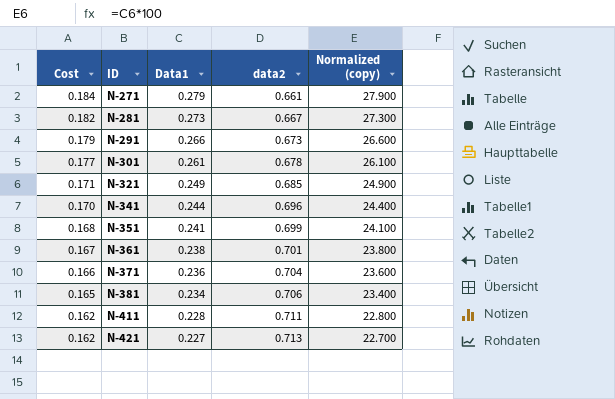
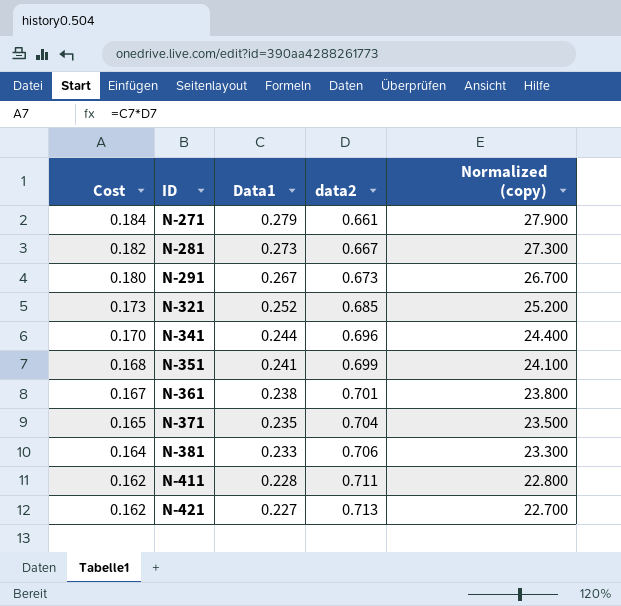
row N-301: 0.177 | 0.261 | 0.678 | 26.100 -> none
N-291 | Cost: 0.179 -> 0.180
N-291 | Data1: 0.266 -> 0.267
N-291 | Normalized (copy): 26.600 -> 26.700
N-321 | Cost: 0.171 -> 0.173
N-321 | Data1: 0.249 -> 0.252
N-321 | Normalized (copy): 24.900 -> 25.200
N-371 | Cost: 0.166 -> 0.165
N-371 | Data1: 0.236 -> 0.235
N-371 | Normalized (copy): 23.600 -> 23.500
N-381 | Cost: 0.165 -> 0.164
N-381 | Data1: 0.234 -> 0.233
N-381 | Normalized (copy): 23.400 -> 23.300

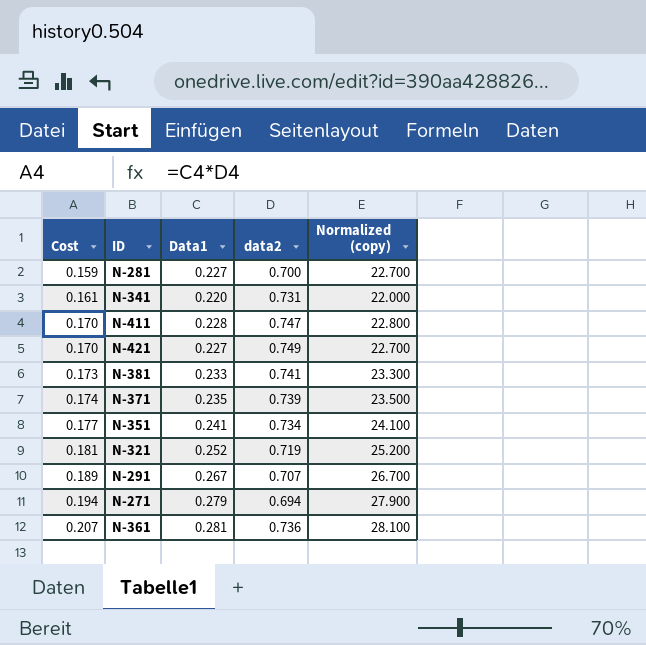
row order: Cost descending -> Cost ascending
N-281 | Cost: 0.182 -> 0.159
N-281 | Data1: 0.273 -> 0.227
N-281 | data2: 0.667 -> 0.700
N-281 | Normalized (copy): 27.300 -> 22.700
N-341 | Cost: 0.170 -> 0.161
N-341 | Data1: 0.244 -> 0.220
N-341 | data2: 0.696 -> 0.731
N-341 | Normalized (copy): 24.400 -> 22.000
N-411 | Cost: 0.162 -> 0.170
N-411 | data2: 0.711 -> 0.747
N-421 | Cost: 0.162 -> 0.170
N-421 | data2: 0.713 -> 0.749
N-381 | Cost: 0.164 -> 0.173
N-381 | data2: 0.706 -> 0.741
N-371 | Cost: 0.165 -> 0.174
N-371 | data2: 0.704 -> 0.739
N-351 | Cost: 0.168 -> 0.177
N-351 | data2: 0.699 -> 0.734
N-321 | Cost: 0.173 -> 0.181
N-321 | data2: 0.685 -> 0.719
N-291 | Cost: 0.180 -> 0.189
N-291 | data2: 0.673 -> 0.707
N-271 | Cost: 0.184 -> 0.194
N-271 | data2: 0.661 -> 0.694
N-361 | Cost: 0.167 -> 0.207
N-361 | Data1: 0.238 -> 0.281
N-361 | data2: 0.701 -> 0.736
N-361 | Normalized (copy): 23.800 -> 28.100

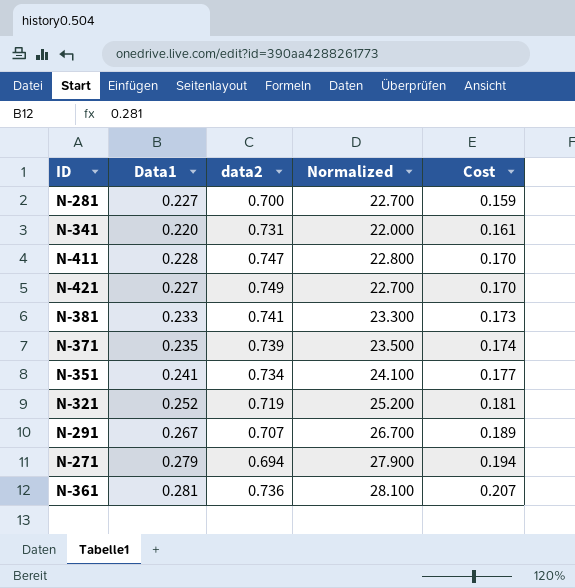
column name: Normalized (copy) -> Normalized
column Cost | position: 1 -> 5

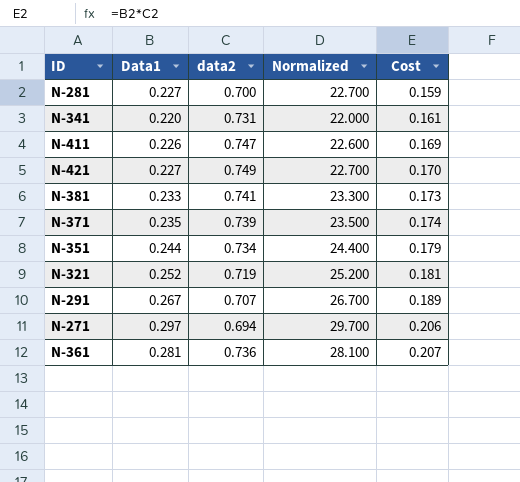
N-411 | Data1: 0.228 -> 0.226
N-411 | Normalized: 22.800 -> 22.600
N-411 | Cost: 0.170 -> 0.169
N-351 | Data1: 0.241 -> 0.244
N-351 | Normalized: 24.100 -> 24.400
N-351 | Cost: 0.177 -> 0.179
N-271 | Data1: 0.279 -> 0.297
N-271 | Normalized: 27.900 -> 29.700
N-271 | Cost: 0.194 -> 0.206

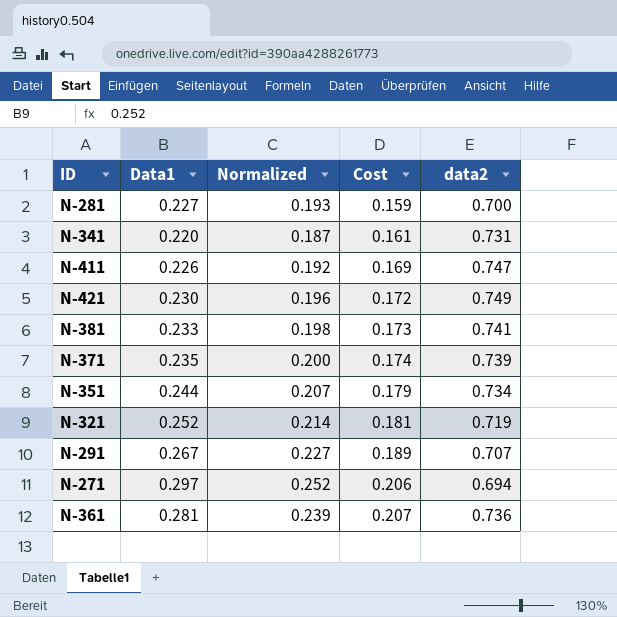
column Normalized | formula: [Data1] * 100 -> [Data1] * 0.85
column data2 | position: 3 -> 5
N-421 | Data1: 0.227 -> 0.230
N-421 | Cost: 0.170 -> 0.172

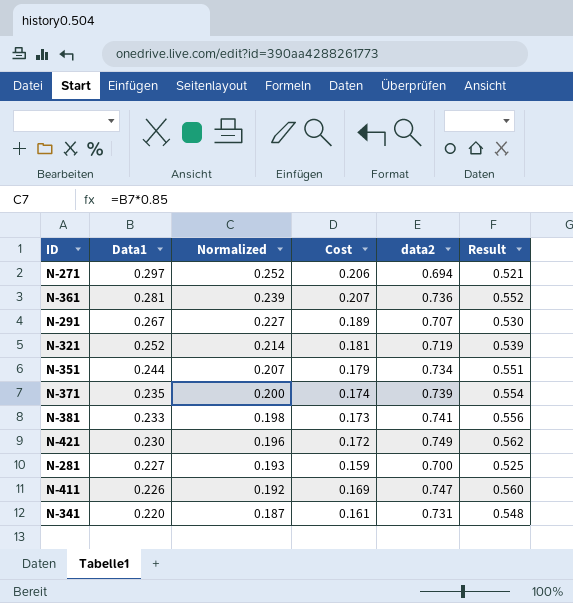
row order: Cost ascending -> Data1 descending
column Result | formula: none -> [data2] * 0.75

